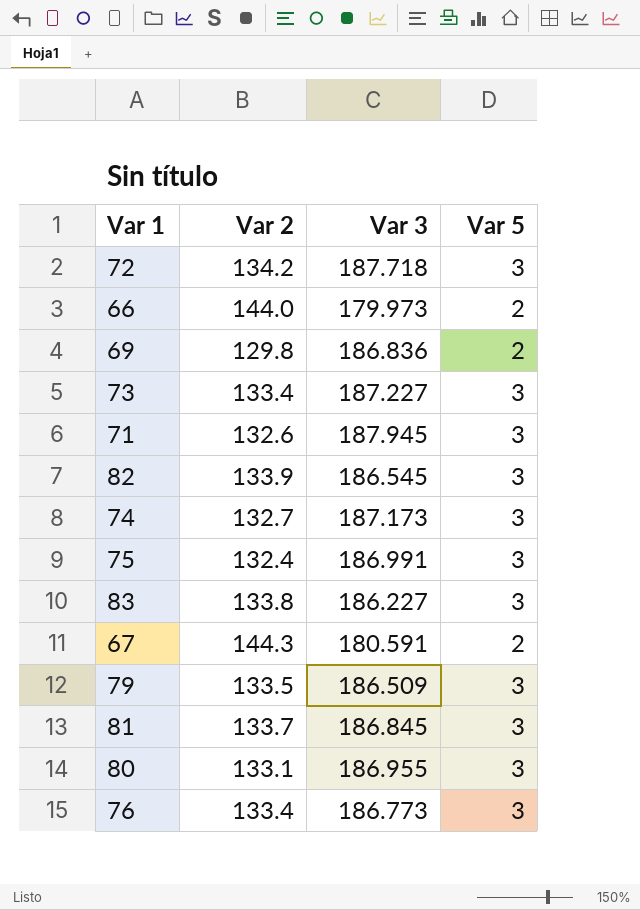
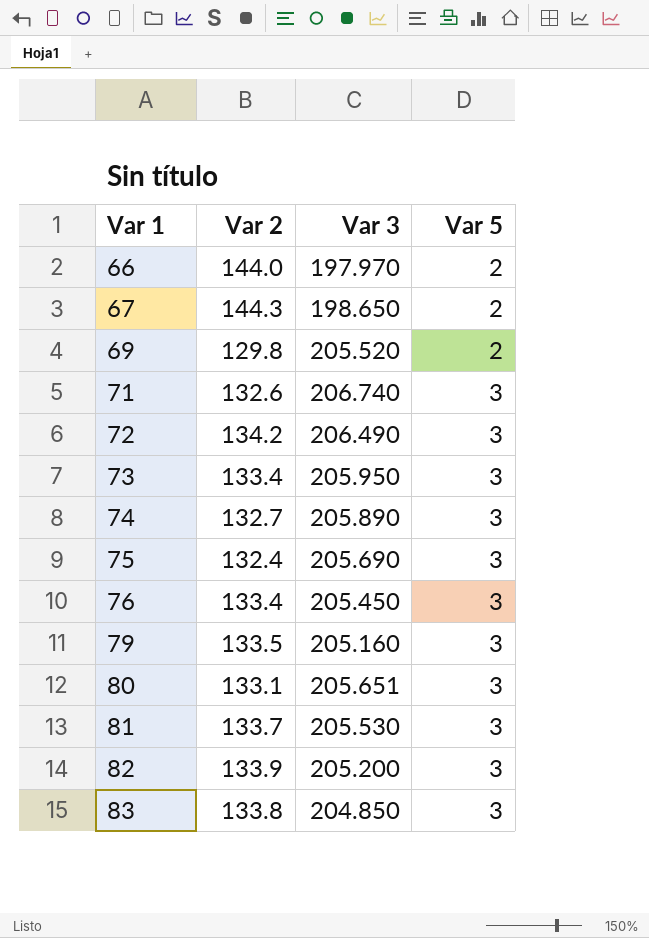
row order: none -> Var 1 ascending
66 | Var 3: 179.973 -> 197.970
67 | Var 3: 180.591 -> 198.650
69 | Var 3: 186.836 -> 205.520
71 | Var 3: 187.945 -> 206.740
72 | Var 3: 187.718 -> 206.490
73 | Var 3: 187.227 -> 205.950
74 | Var 3: 187.173 -> 205.890
75 | Var 3: 186.991 -> 205.690
76 | Var 3: 186.773 -> 205.450
79 | Var 3: 186.509 -> 205.160
80 | Var 3: 186.955 -> 205.651
81 | Var 3: 186.845 -> 205.530
82 | Var 3: 186.545 -> 205.200
83 | Var 3: 186.227 -> 204.850

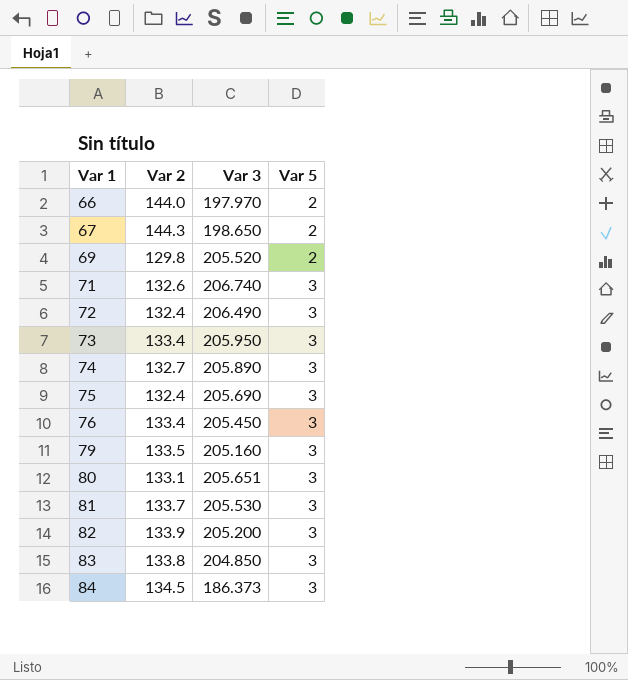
72 | Var 2: 134.2 -> 132.4
row 84: none -> 134.5 | 186.373 | 3

